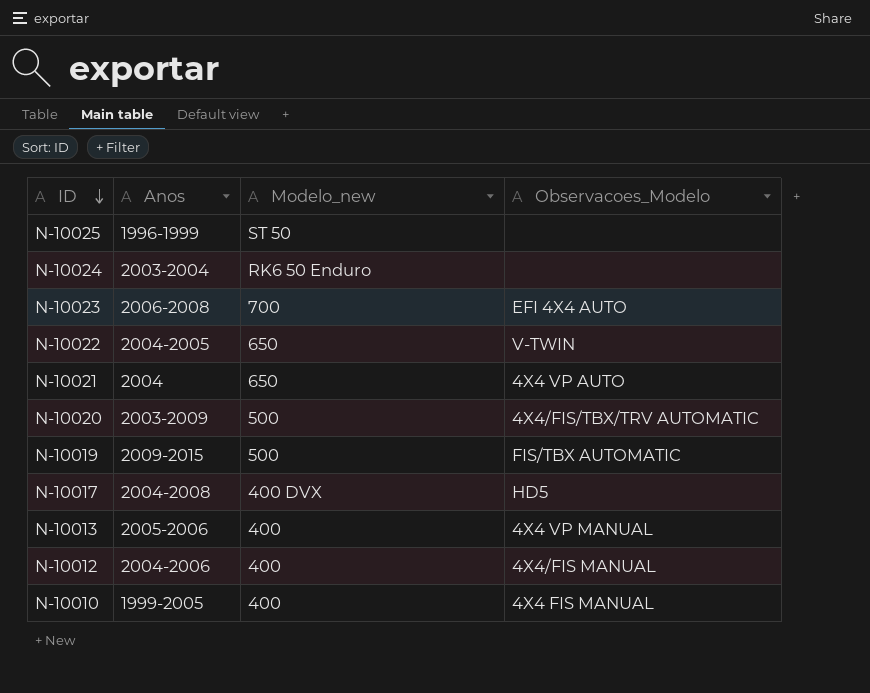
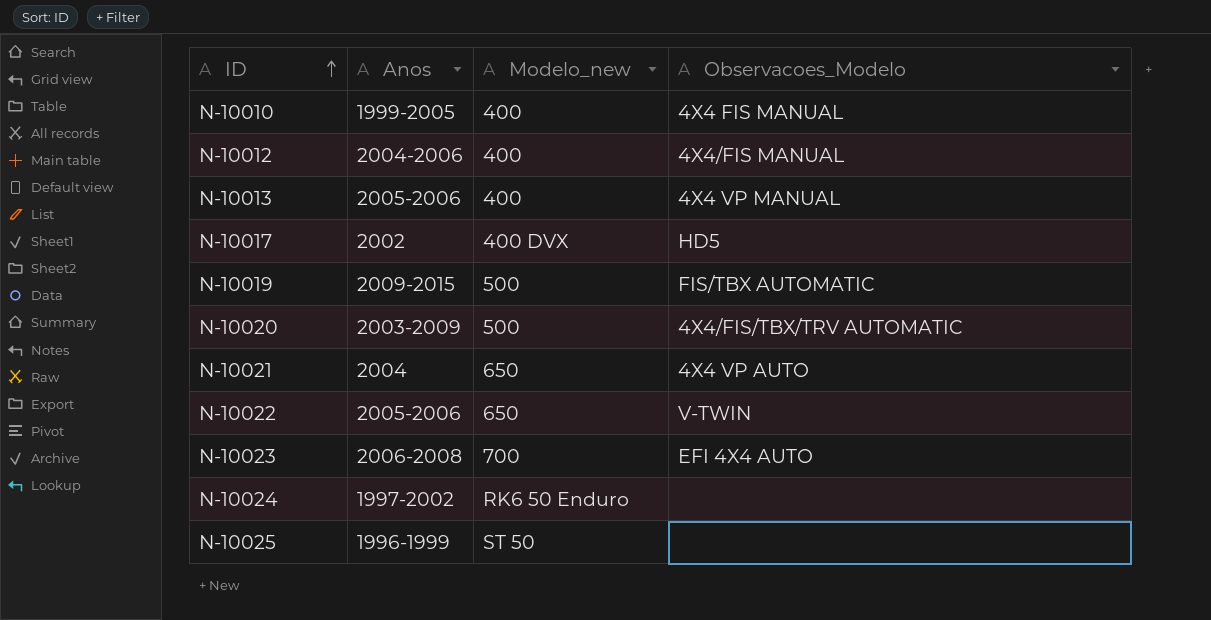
row order: ID descending -> ID ascending
N-10017 | Anos: 2004-2008 -> 2002
N-10022 | Anos: 2004-2005 -> 2005-2006
N-10024 | Anos: 2003-2004 -> 1997-2002

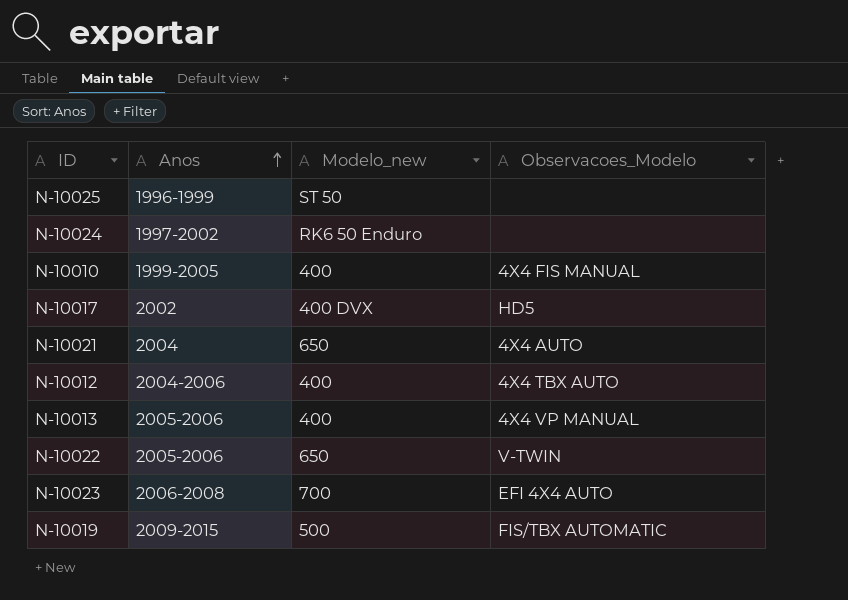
row order: ID ascending -> Anos ascending
row N-10020: 2003-2009 | 500 | 4X4/FIS/TBX/TRV AUTOMATIC -> none
N-10021 | Observacoes_Modelo: 4X4 VP AUTO -> 4X4 AUTO
N-10012 | Observacoes_Modelo: 4X4/FIS MANUAL -> 4X4 TBX AUTO

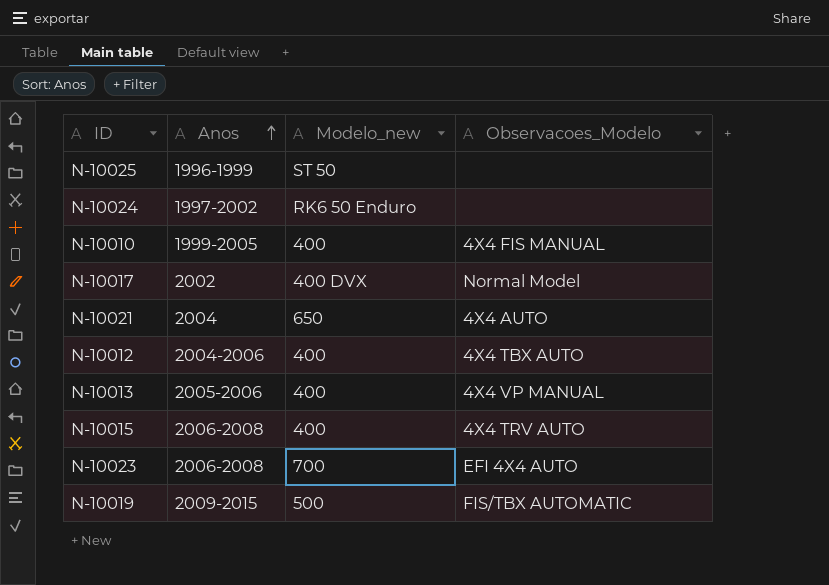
row N-10022: 2005-2006 | 650 | V-TWIN -> none
N-10017 | Observacoes_Modelo: HD5 -> Normal Model
row N-10015: none -> 2006-2008 | 400 | 4X4 TRV AUTO

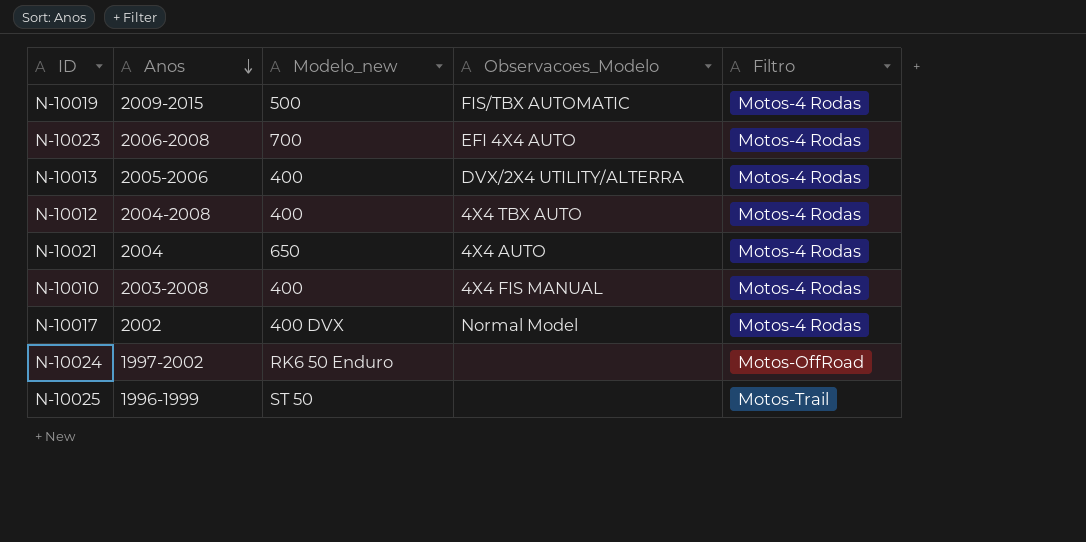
row order: Anos ascending -> Anos descending
column Filtro | position: none -> 5
row N-10015: 2006-2008 | 400 | 4X4 TRV AUTO -> none
N-10013 | Observacoes_Modelo: 4X4 VP MANUAL -> DVX/2X4 UTILITY/ALTERRA
N-10012 | Anos: 2004-2006 -> 2004-2008
N-10010 | Anos: 1999-2005 -> 2003-2008

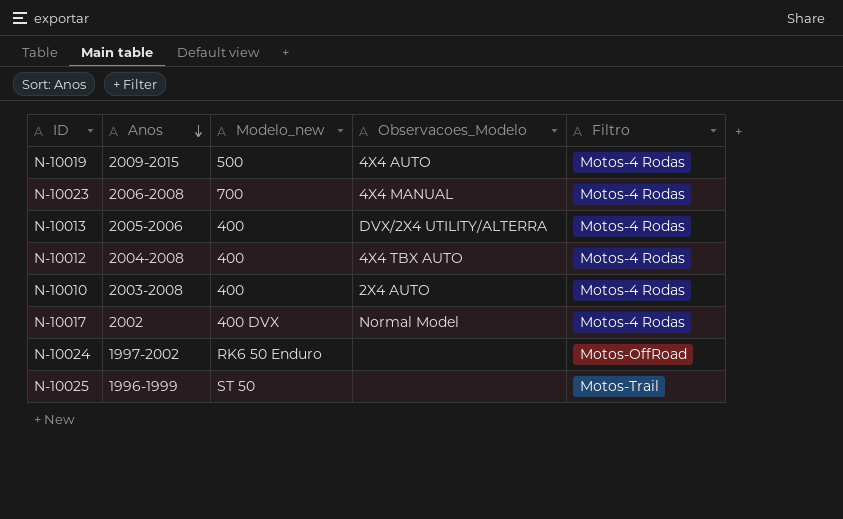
row N-10021: 2004 | 650 | 4X4 AUTO | Motos-4 Rodas -> none
N-10019 | Observacoes_Modelo: FIS/TBX AUTOMATIC -> 4X4 AUTO
N-10023 | Observacoes_Modelo: EFI 4X4 AUTO -> 4X4 MANUAL
N-10010 | Observacoes_Modelo: 4X4 FIS MANUAL -> 2X4 AUTO

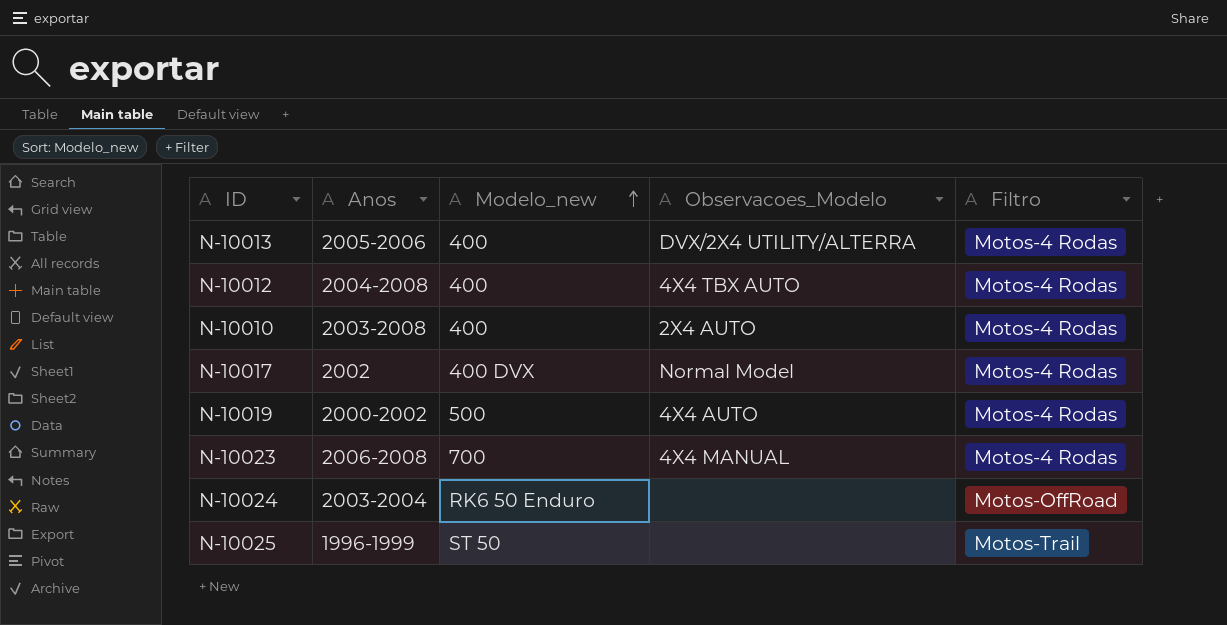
row order: Anos descending -> Modelo_new ascending
N-10019 | Anos: 2009-2015 -> 2000-2002
N-10024 | Anos: 1997-2002 -> 2003-2004

